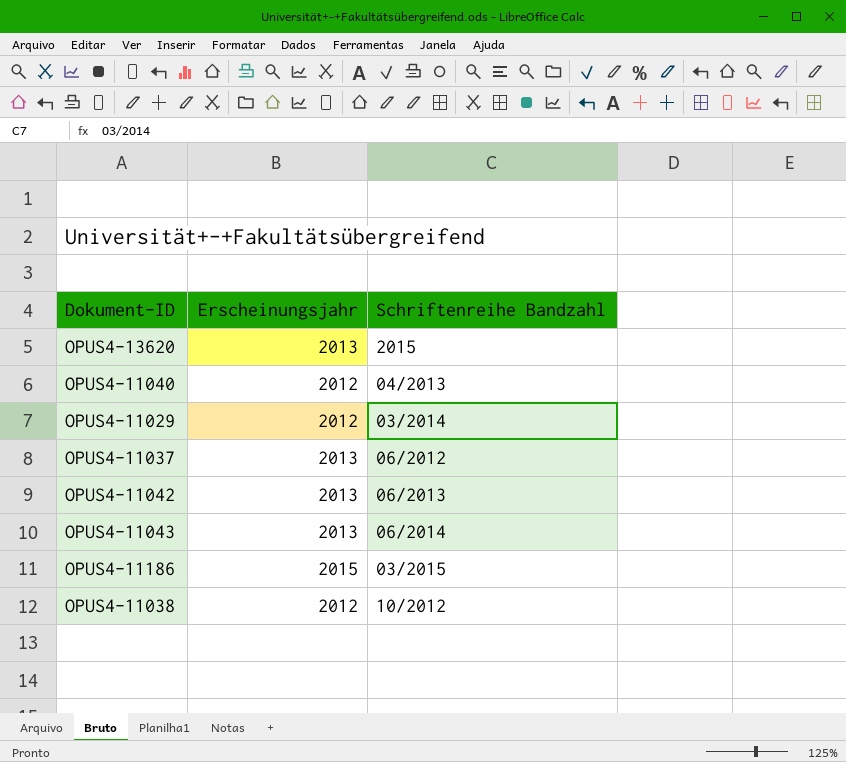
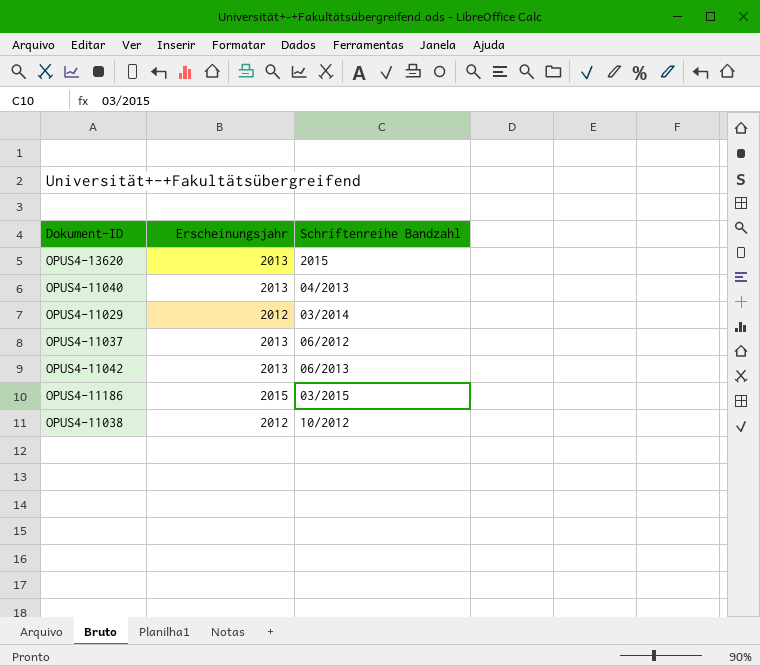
row OPUS4-11043: 2013 | 06/2014 -> none
OPUS4-11040 | Erscheinungsjahr: 2012 -> 2013

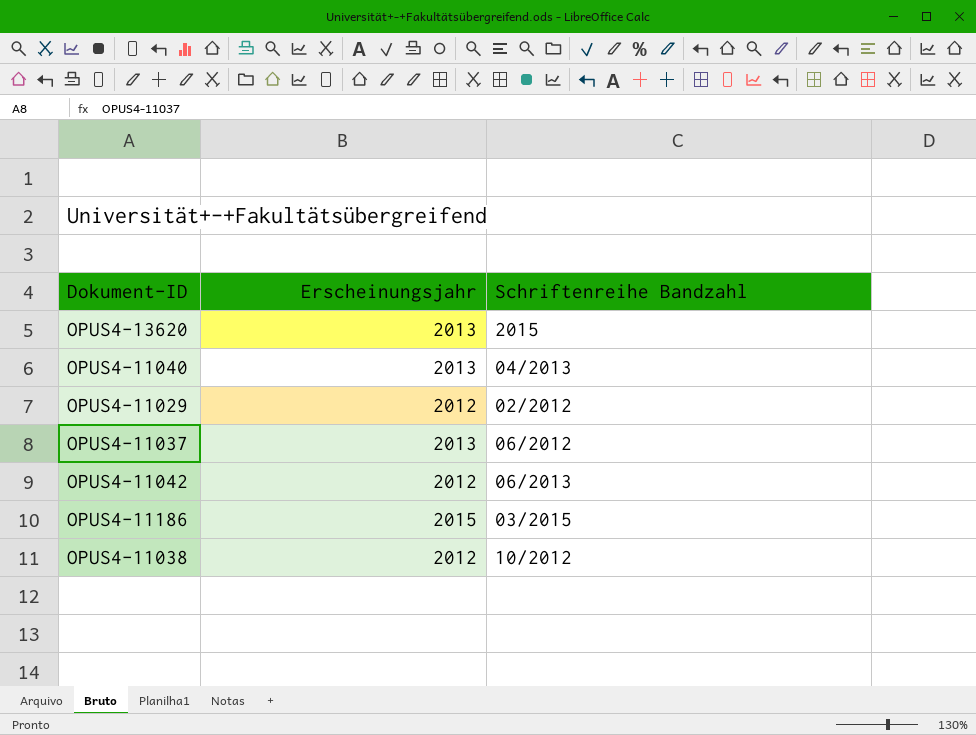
OPUS4-11029 | Schriftenreihe Bandzahl: 03/2014 -> 02/2012
OPUS4-11042 | Erscheinungsjahr: 2013 -> 2012

